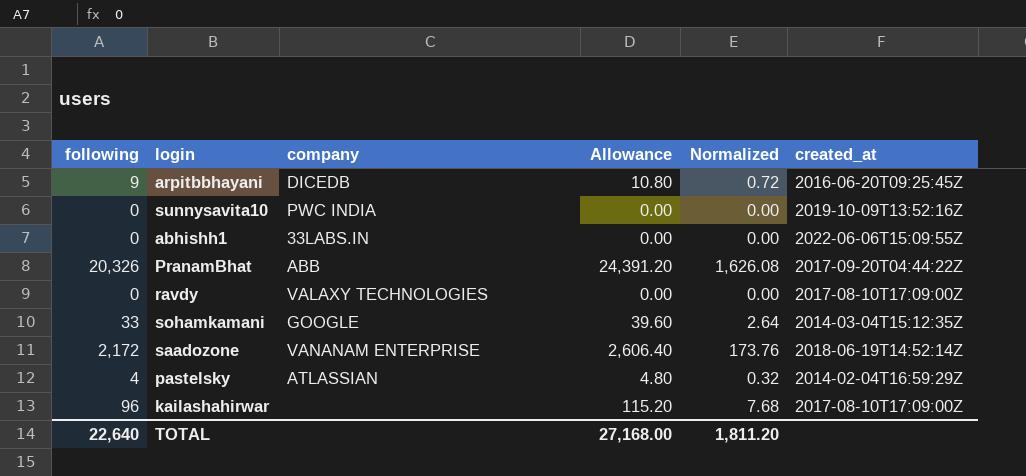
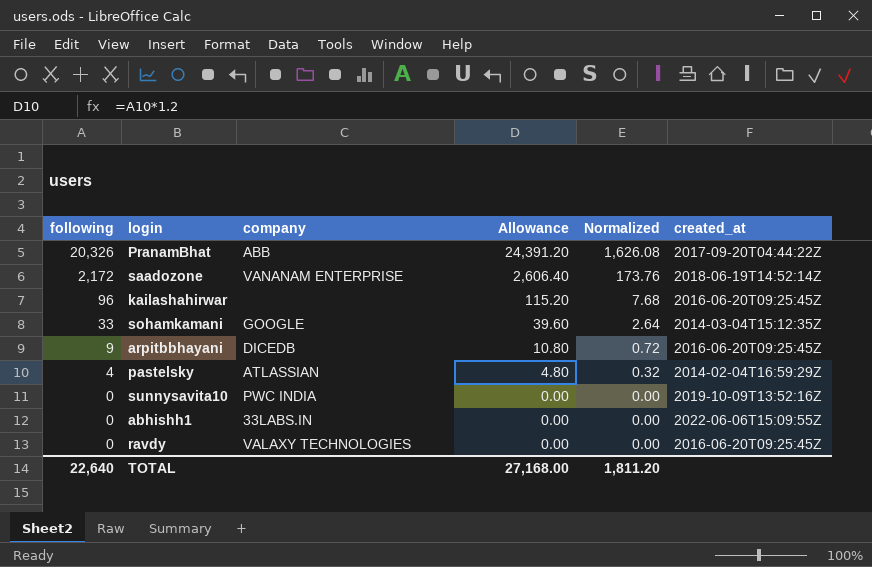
row order: none -> following descending
kailashahirwar | created_at: 2017-08-10T17:09:00Z -> 2016-06-20T09:25:45Z
ravdy | created_at: 2017-08-10T17:09:00Z -> 2016-06-20T09:25:45Z

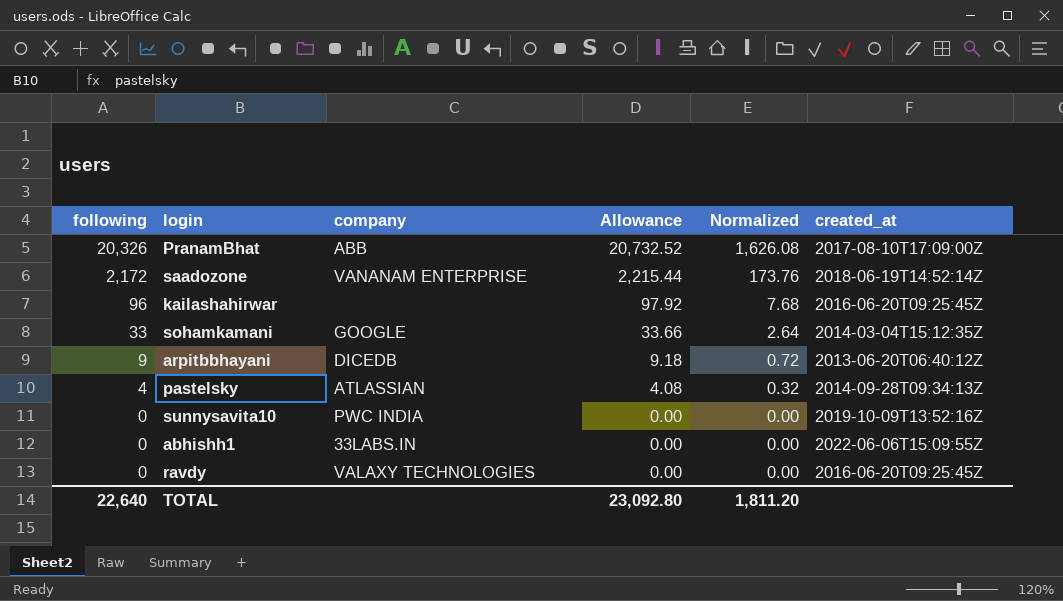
column Allowance | formula: [following] * 1.2 -> [following] * 1.02
PranamBhat | created_at: 2017-09-20T04:44:22Z -> 2017-08-10T17:09:00Z
arpitbbhayani | created_at: 2016-06-20T09:25:45Z -> 2013-06-20T06:40:12Z
pastelsky | created_at: 2014-02-04T16:59:29Z -> 2014-09-28T09:34:13Z
TOTAL | Allowance: 27,168.00 -> 23,092.80

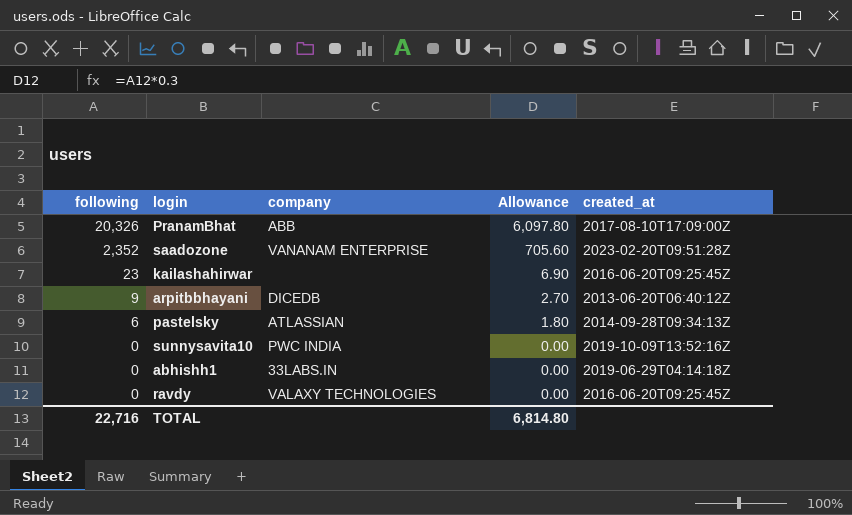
column Normalized | formula: [following] * 0.08 -> none
column Allowance | formula: [following] * 1.02 -> [following] * 0.3
row sohamkamani: 33 | GOOGLE | 33.66 | 2.64 | 2014-03-04T15:12:35Z -> none
saadozone | following: 2,172 -> 2,352
saadozone | created_at: 2018-06-19T14:52:14Z -> 2023-02-20T09:51:28Z
kailashahirwar | following: 96 -> 23
pastelsky | following: 4 -> 6
abhishh1 | created_at: 2022-06-06T15:09:55Z -> 2019-06-29T04:14:18Z
TOTAL | following: 22,640 -> 22,716
TOTAL | Allowance: 23,092.80 -> 6,814.80

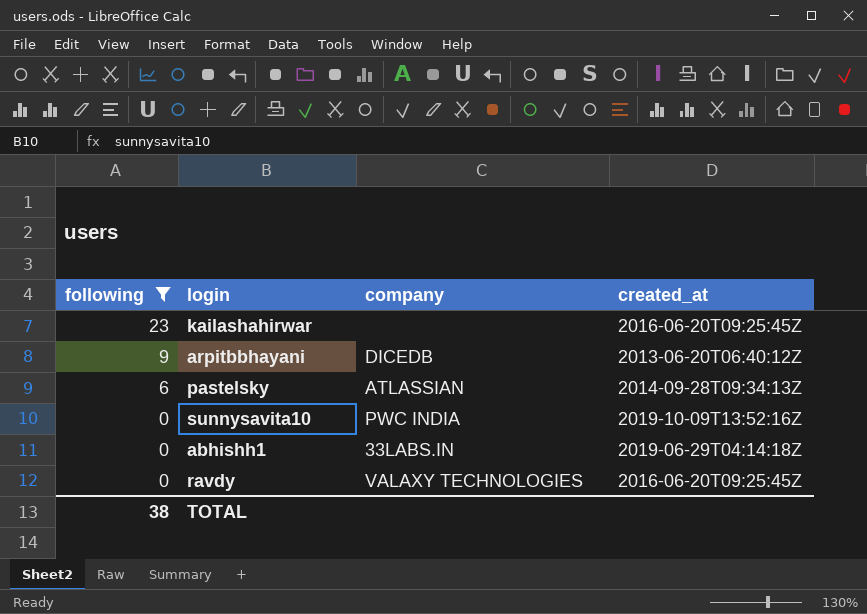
filter: none -> following <= 23
column Allowance | formula: [following] * 0.3 -> none
TOTAL | following: 22,716 -> 38

